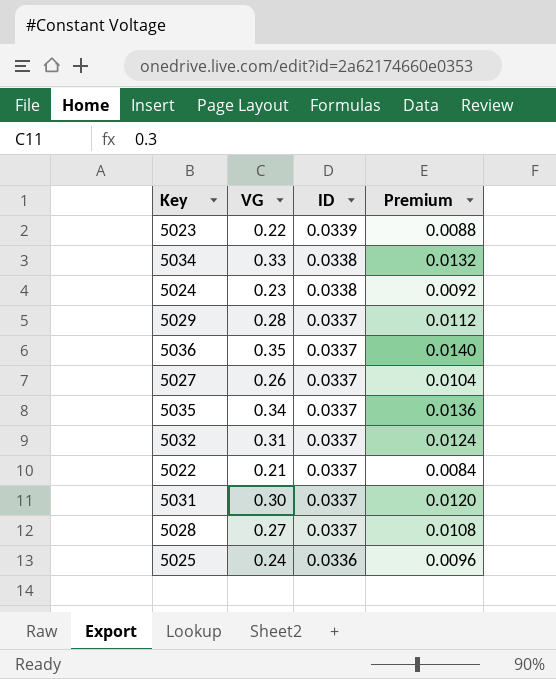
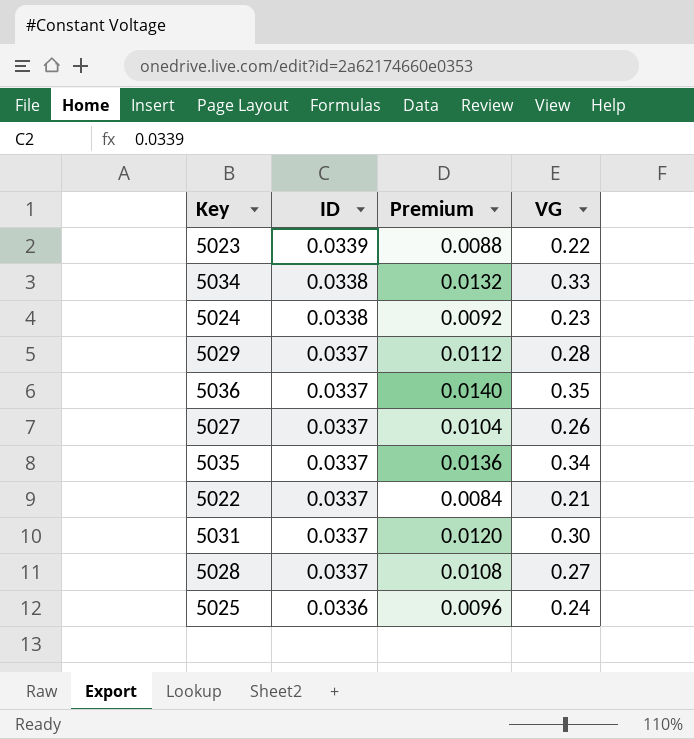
column VG | position: 2 -> 4
row 5032: 0.31 | 0.0337 | 0.0124 -> none

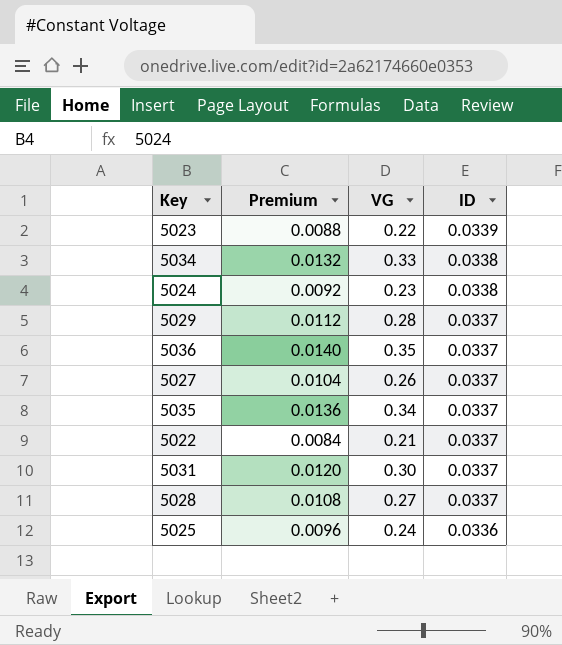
column ID | position: 2 -> 4

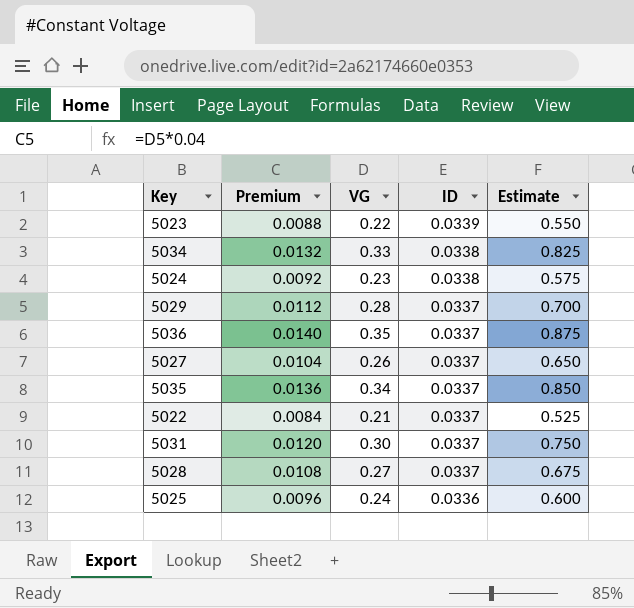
column Estimate | formula: none -> [VG] * 2.5

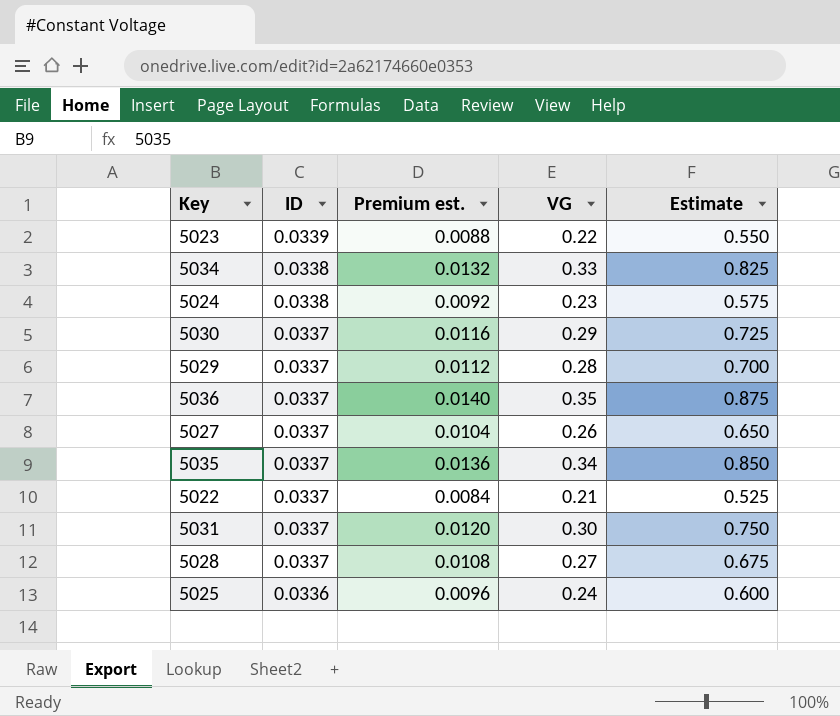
column ID | position: 4 -> 2
column name: Premium -> Premium est.
row 5030: none -> 0.0337 | 0.0116 | 0.29 | 0.725

